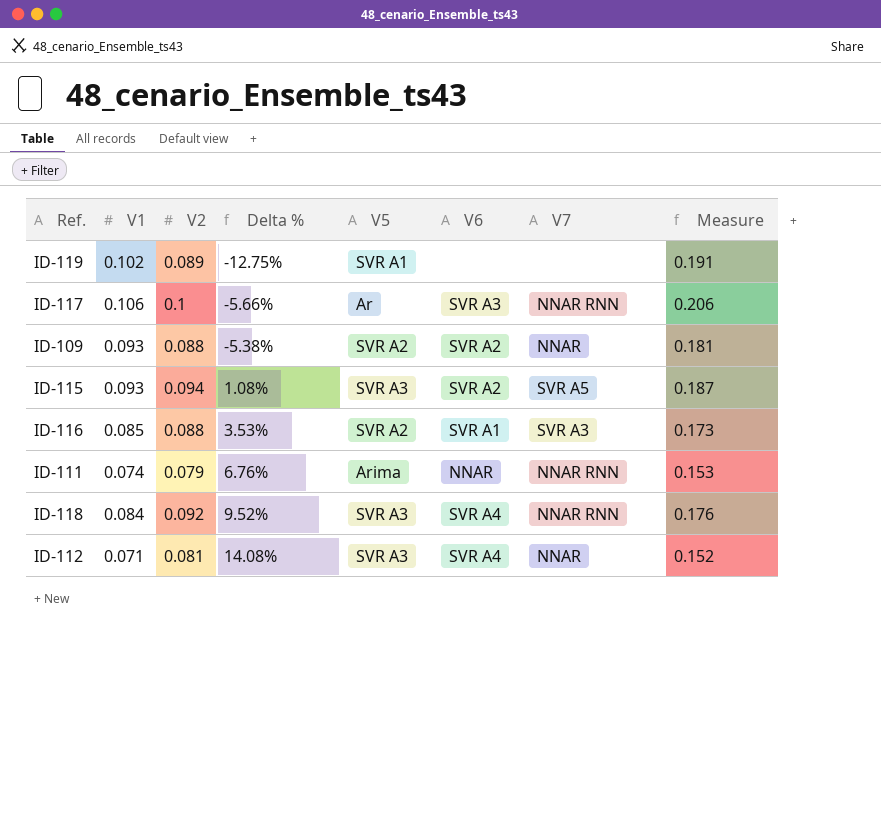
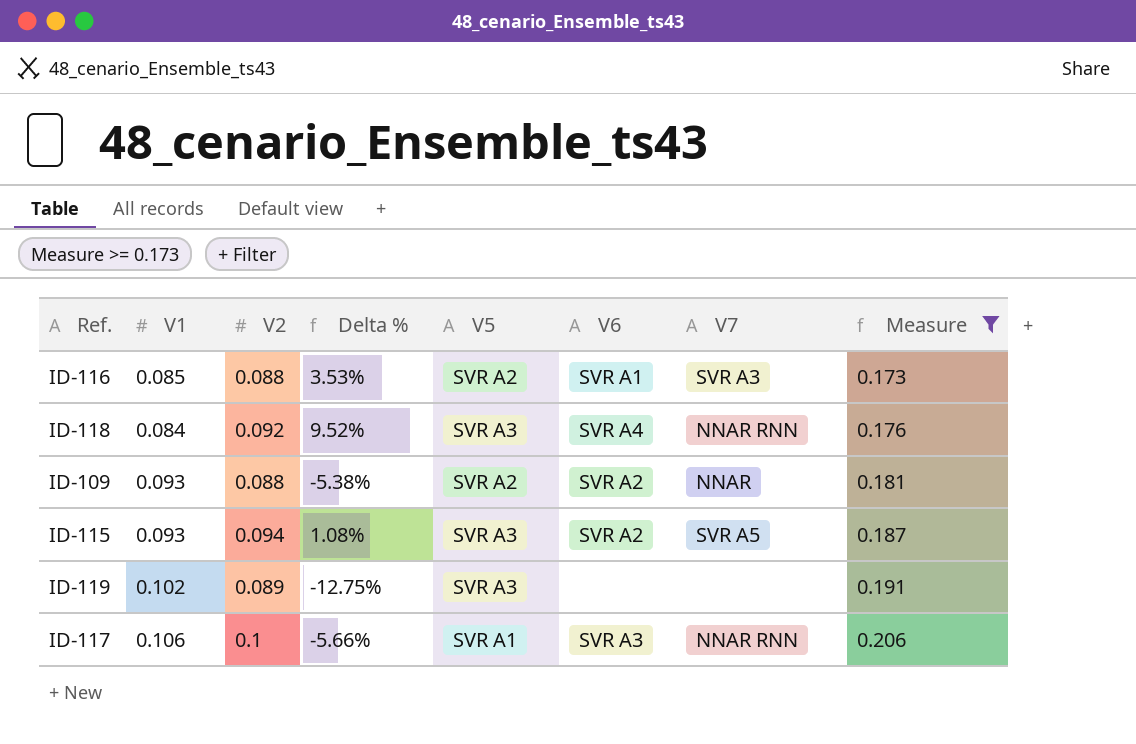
filter: none -> Measure >= 0.173
row order: Delta % ascending -> Measure ascending
ID-119 | V5: SVR A1 -> SVR A3
ID-117 | V5: Ar -> SVR A1

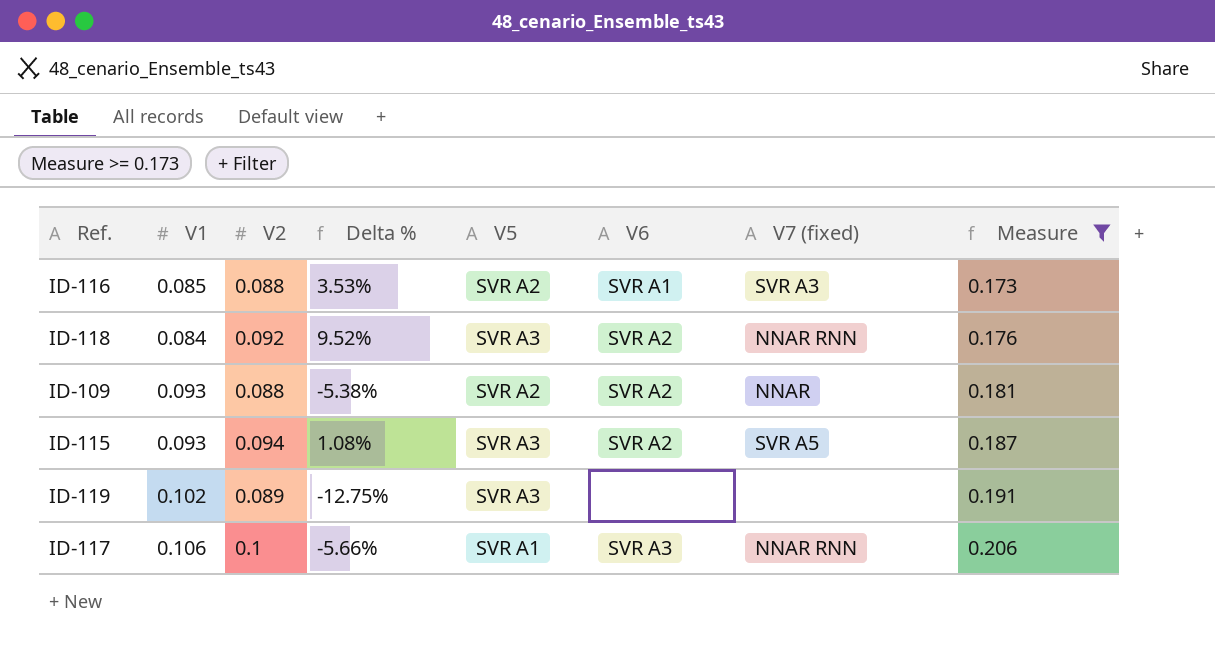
column name: V7 -> V7 (fixed)
ID-118 | V6: SVR A4 -> SVR A2

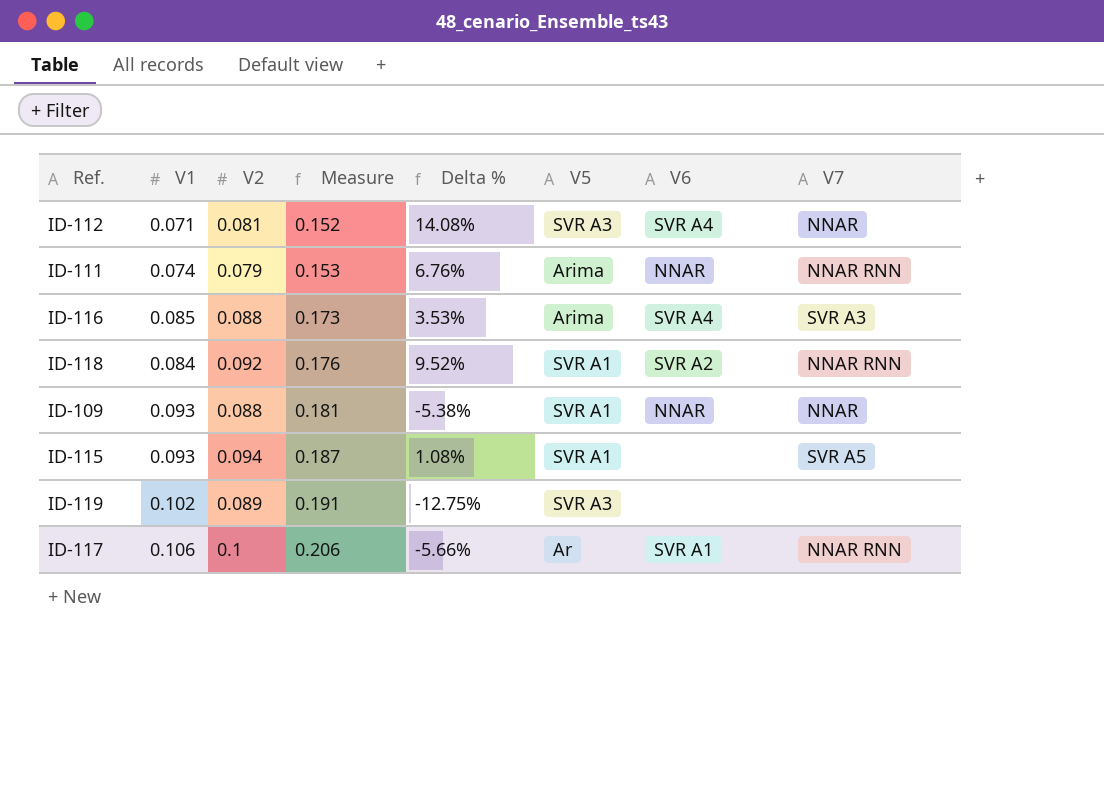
filter: Measure >= 0.173 -> none
column Measure | position: 8 -> 4
column name: V7 (fixed) -> V7
ID-116 | V5: SVR A2 -> Arima
ID-116 | V6: SVR A1 -> SVR A4
ID-118 | V5: SVR A3 -> SVR A1
ID-109 | V5: SVR A2 -> SVR A1
ID-109 | V6: SVR A2 -> NNAR
ID-115 | V5: SVR A3 -> SVR A1
ID-115 | V6: SVR A2 -> none
ID-117 | V5: SVR A1 -> Ar
ID-117 | V6: SVR A3 -> SVR A1

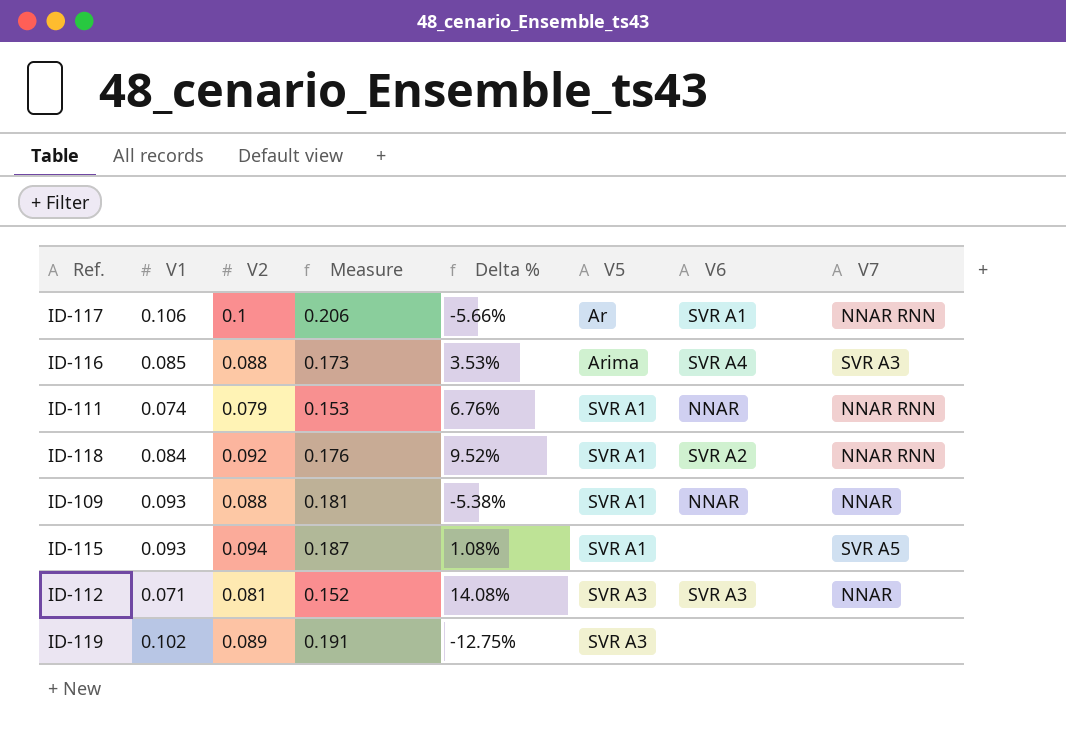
row order: Measure ascending -> V5 ascending
ID-111 | V5: Arima -> SVR A1
ID-112 | V6: SVR A4 -> SVR A3

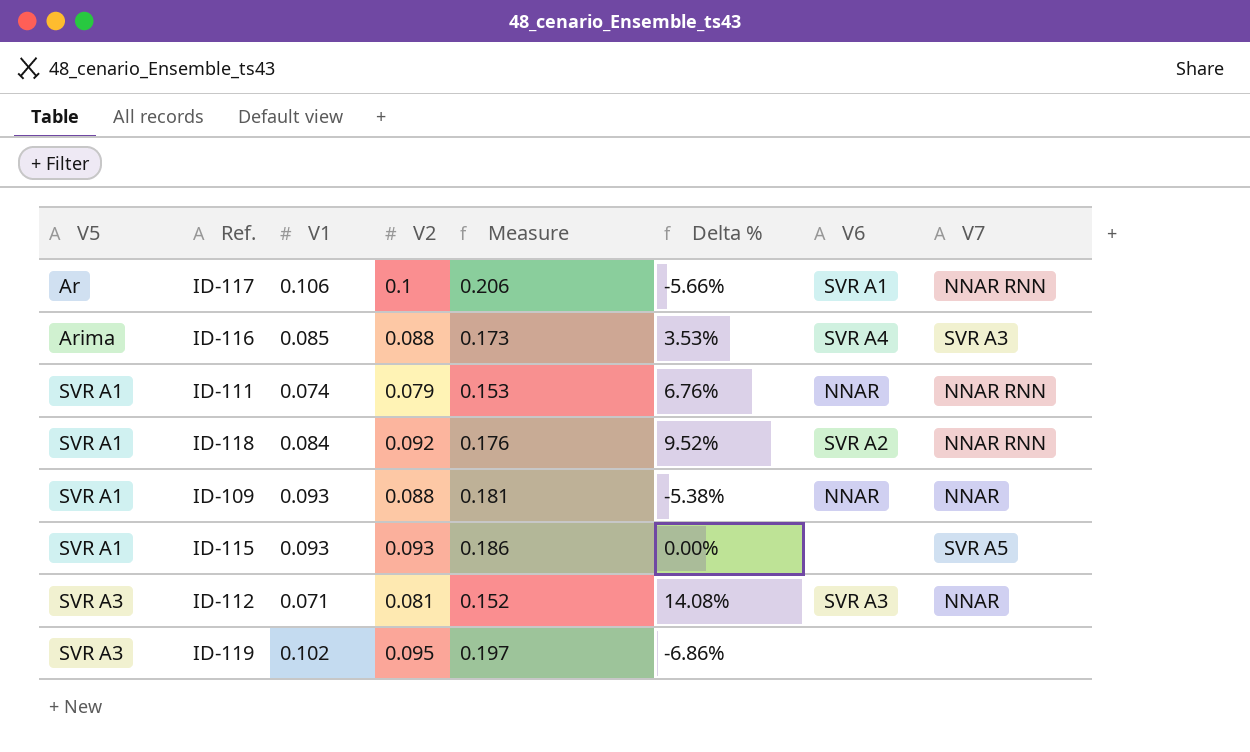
column V5 | position: 6 -> 1
ID-115 | V2: 0.094 -> 0.093
ID-115 | Measure: 0.187 -> 0.186
ID-115 | Delta %: 1.08% -> 0.00%
ID-119 | V2: 0.089 -> 0.095
ID-119 | Measure: 0.191 -> 0.197
ID-119 | Delta %: -12.75% -> -6.86%

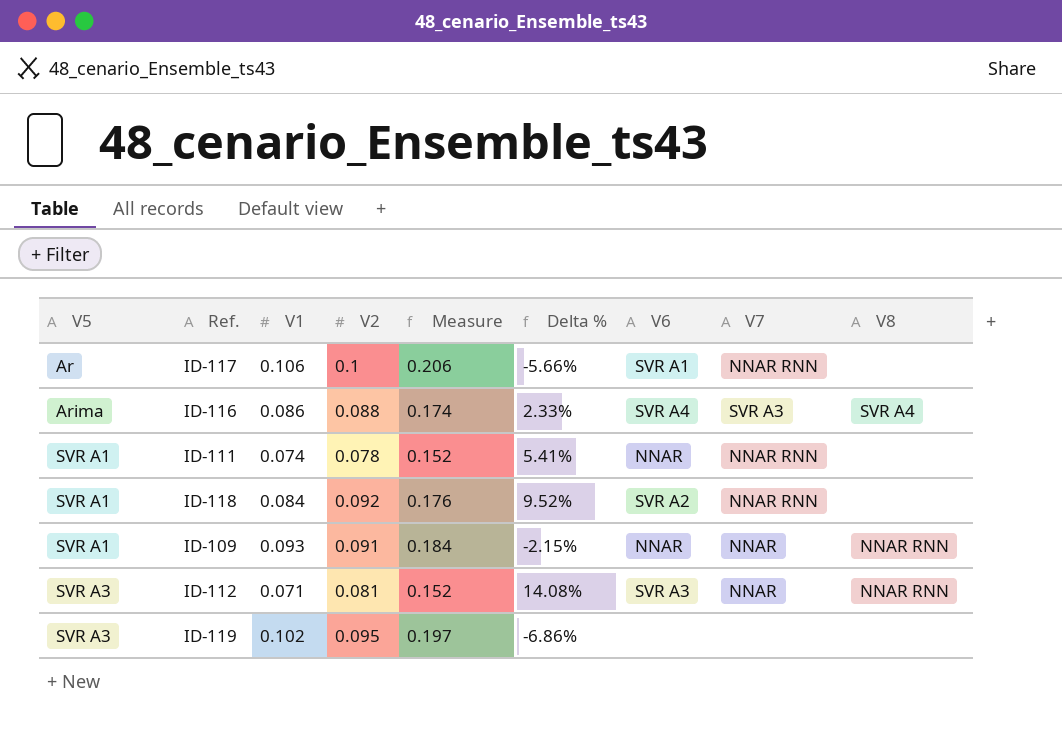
column V8 | position: none -> 9
row ID-115: SVR A1 | 0.093 | 0.093 | 0.186 | 0.00% | none | SVR A5 -> none
ID-116 | V1: 0.085 -> 0.086
ID-116 | Measure: 0.173 -> 0.174
ID-116 | Delta %: 3.53% -> 2.33%
ID-111 | V2: 0.079 -> 0.078
ID-111 | Measure: 0.153 -> 0.152
ID-111 | Delta %: 6.76% -> 5.41%
ID-109 | V2: 0.088 -> 0.091
ID-109 | Measure: 0.181 -> 0.184
ID-109 | Delta %: -5.38% -> -2.15%

